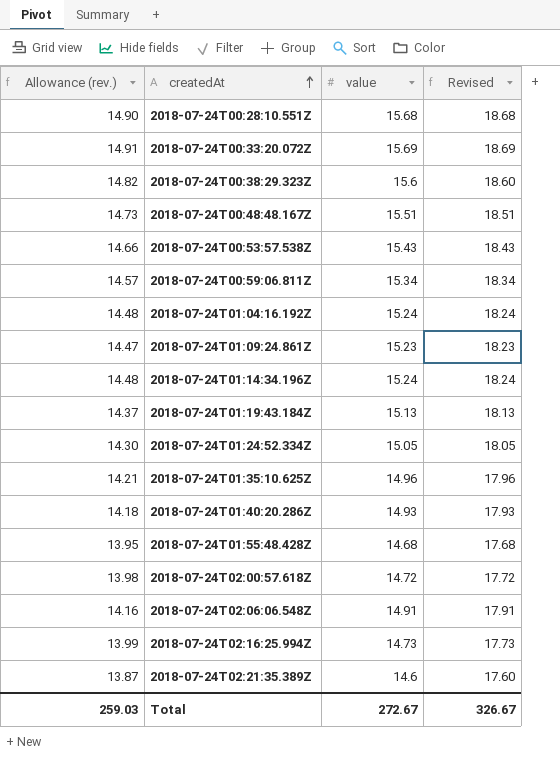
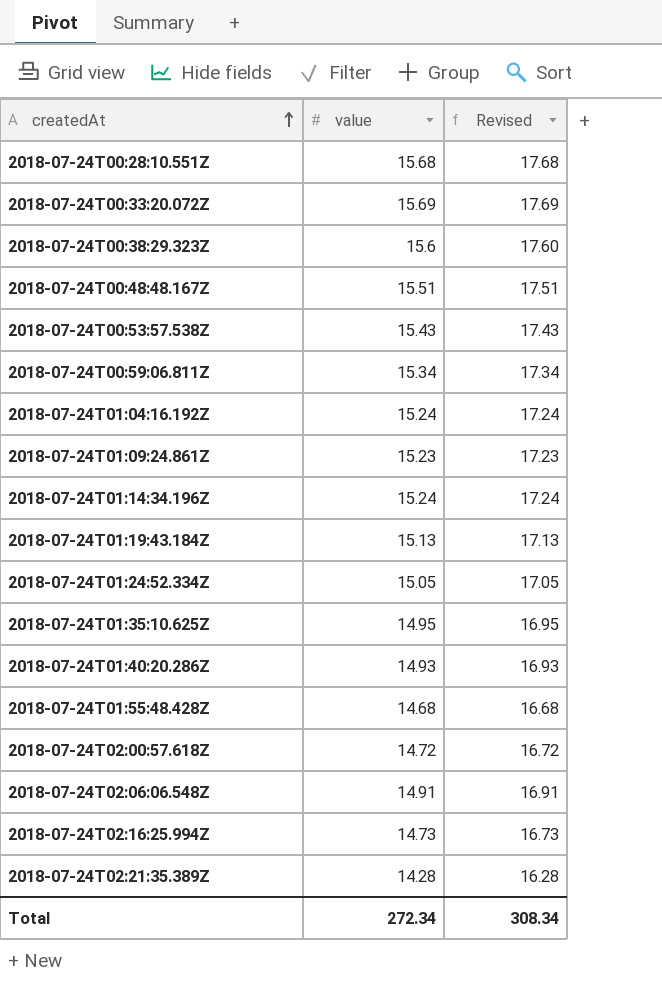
column Allowance (rev.) | formula: [value] * 0.95 -> none
column Revised | formula: [value] + 3 -> [value] + 2
2018-07-24T01:35:10.625Z | value: 14.96 -> 14.95
2018-07-24T02:21:35.389Z | value: 14.6 -> 14.28
Total | value: 272.67 -> 272.34
Total | Revised: 326.67 -> 308.34

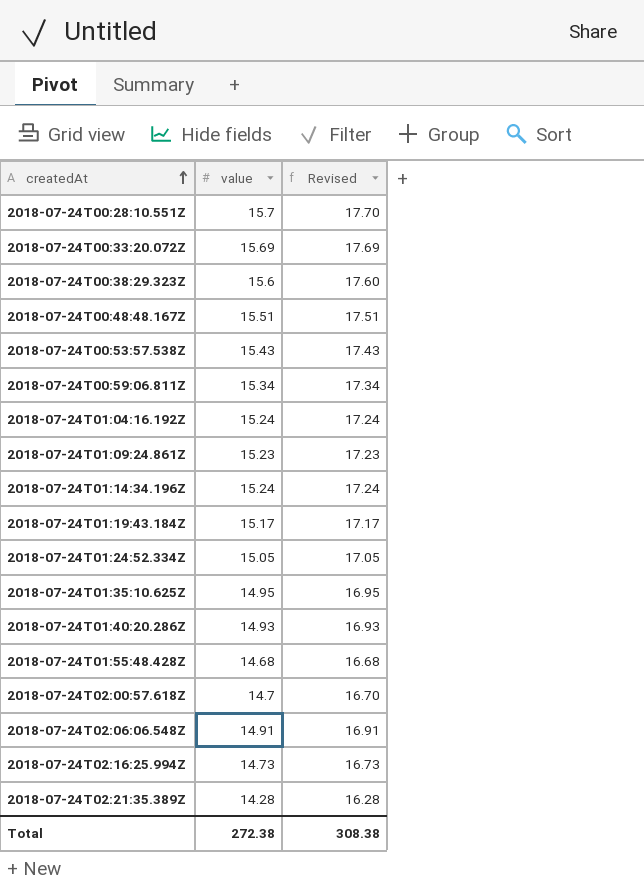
2018-07-24T00:28:10.551Z | value: 15.68 -> 15.7
2018-07-24T00:28:10.551Z | Revised: 17.68 -> 17.70
2018-07-24T01:19:43.184Z | value: 15.13 -> 15.17
2018-07-24T01:19:43.184Z | Revised: 17.13 -> 17.17
2018-07-24T02:00:57.618Z | value: 14.72 -> 14.7
2018-07-24T02:00:57.618Z | Revised: 16.72 -> 16.70
Total | value: 272.34 -> 272.38
Total | Revised: 308.34 -> 308.38

